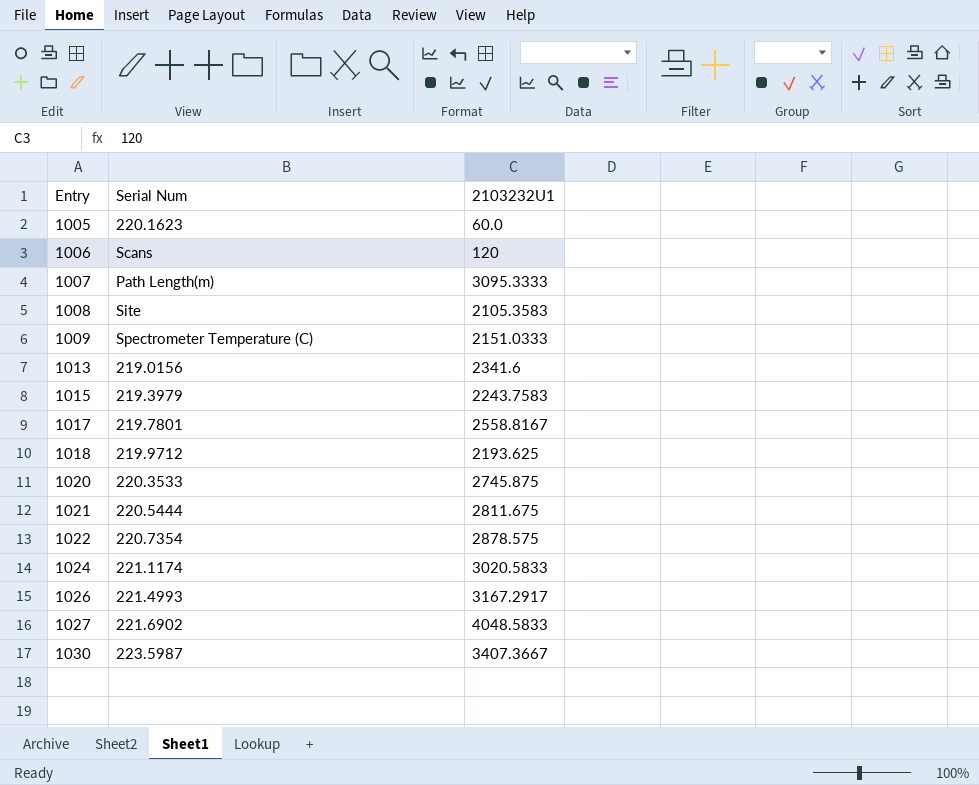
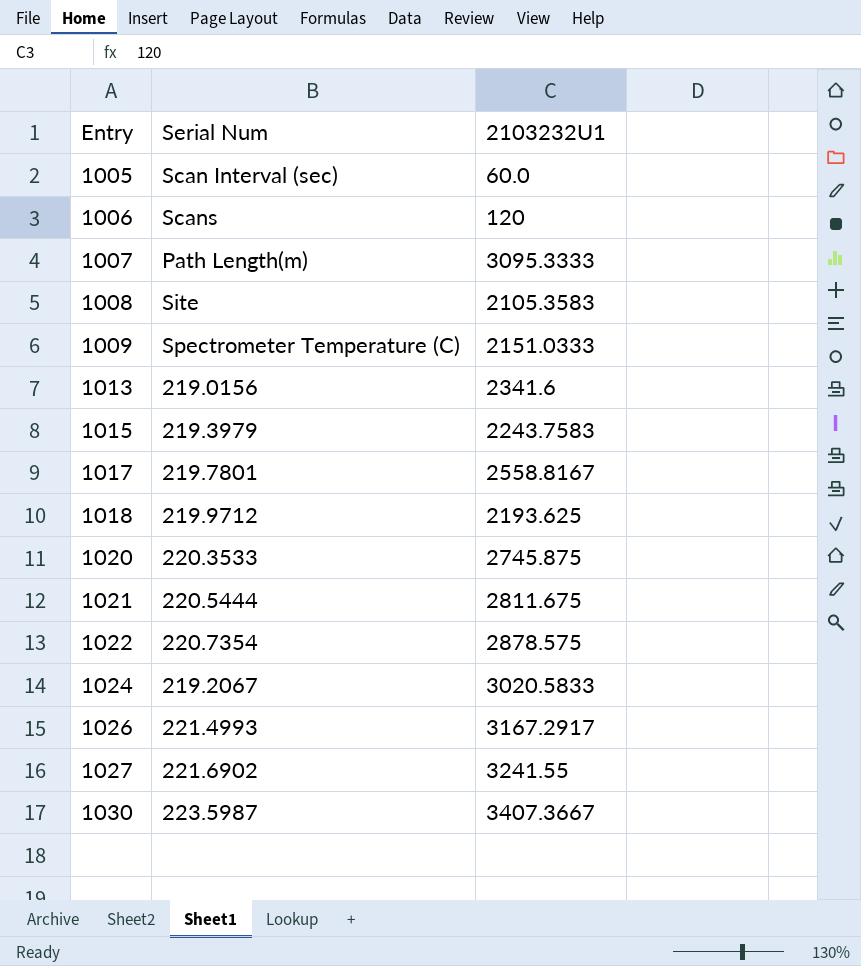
1005 | Serial Num: 220.1623 -> Scan Interval (sec)
1024 | Serial Num: 221.1174 -> 219.2067
1027 | 2103232U1: 4048.5833 -> 3241.55

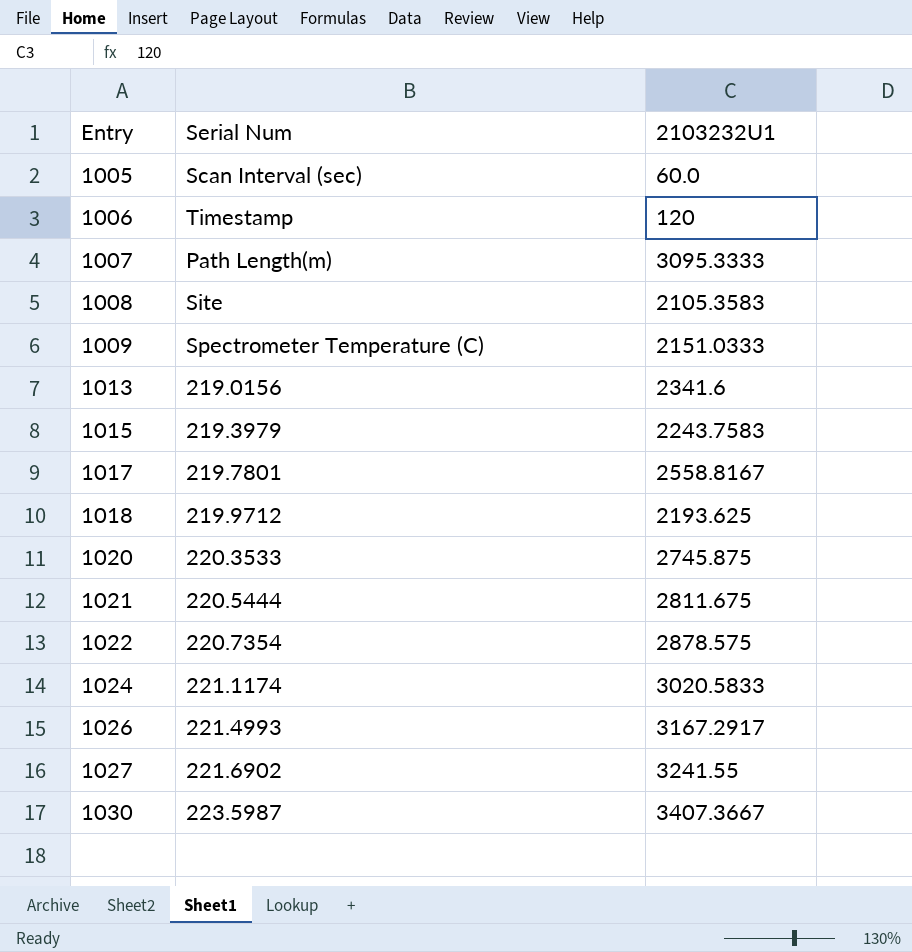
1006 | Serial Num: Scans -> Timestamp
1024 | Serial Num: 219.2067 -> 221.1174

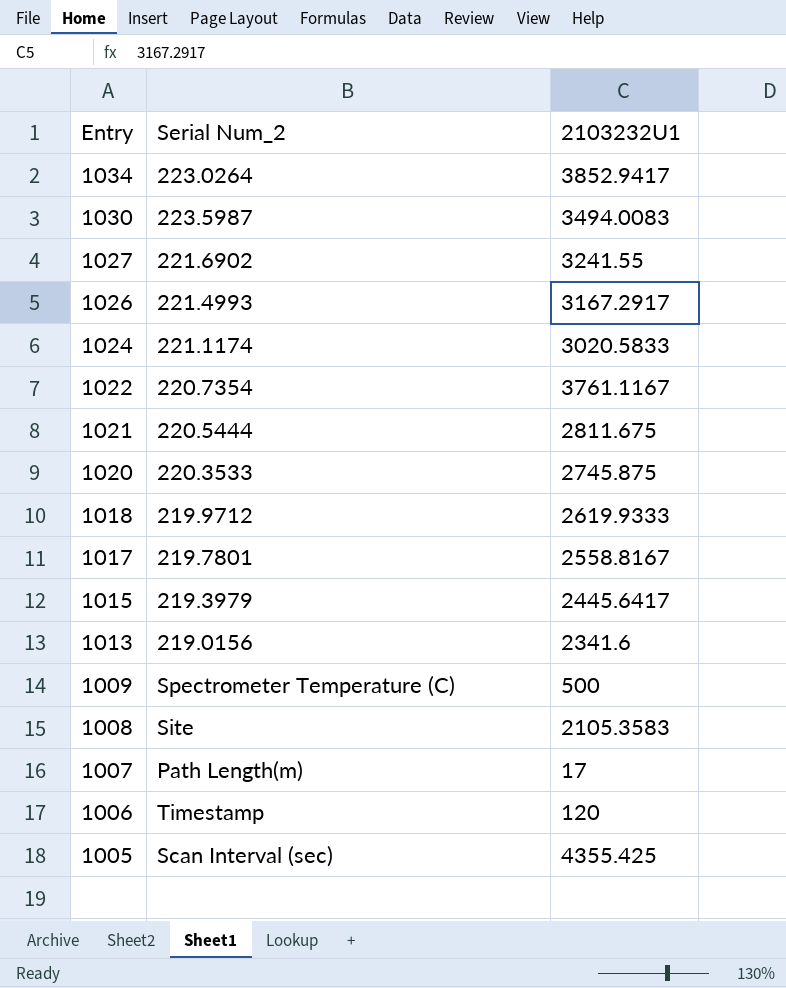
row order: Entry ascending -> Entry descending
column name: Serial Num -> Serial Num_2
row 1034: none -> 223.0264 | 3852.9417
1030 | 2103232U1: 3407.3667 -> 3494.0083
1022 | 2103232U1: 2878.575 -> 3761.1167
1018 | 2103232U1: 2193.625 -> 2619.9333
1015 | 2103232U1: 2243.7583 -> 2445.6417
1009 | 2103232U1: 2151.0333 -> 500
1007 | 2103232U1: 3095.3333 -> 17
1005 | 2103232U1: 60.0 -> 4355.425

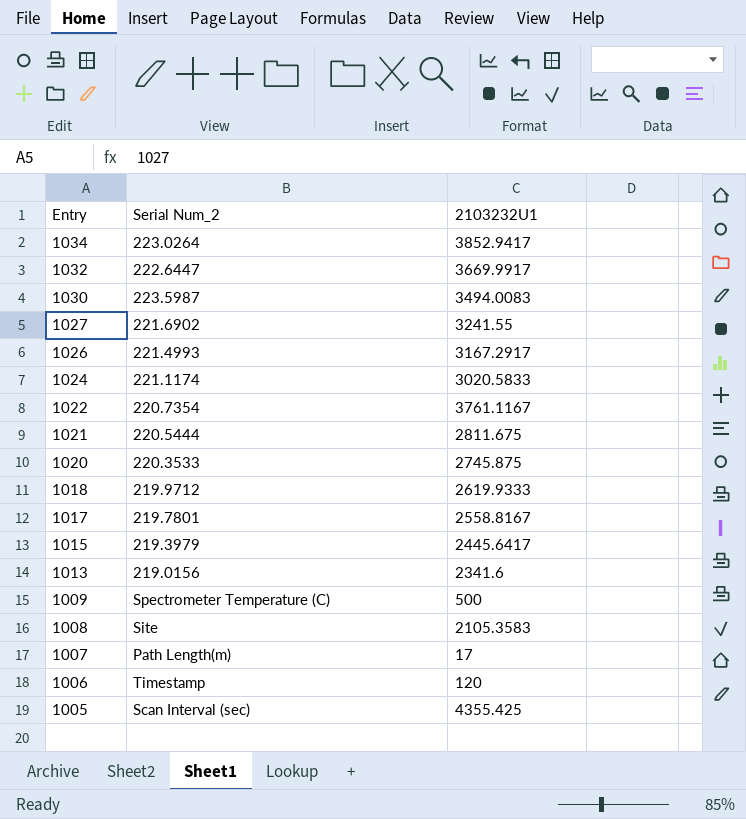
row 1032: none -> 222.6447 | 3669.9917

